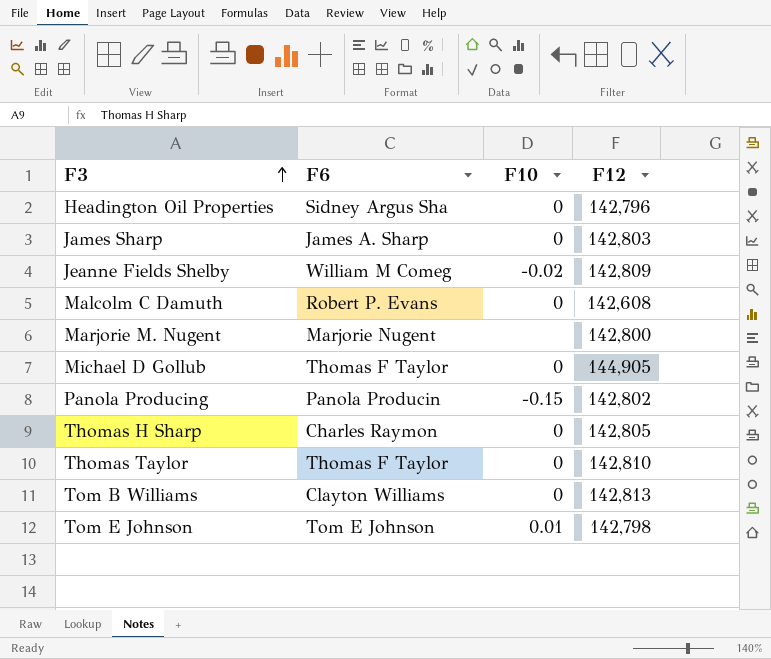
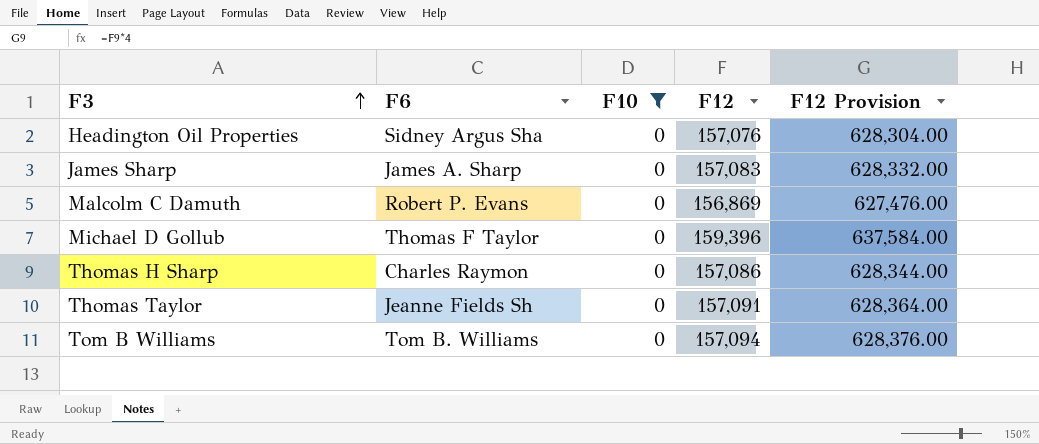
filter: none -> F10 = 0
column F12 Provision | formula: none -> [F12] * 4
Headington Oil Properties | F12: 142,796 -> 157,076
James Sharp | F12: 142,803 -> 157,083
Malcolm C Damuth | F12: 142,608 -> 156,869
Michael D Gollub | F12: 144,905 -> 159,396
Thomas H Sharp | F12: 142,805 -> 157,086
Thomas Taylor | F6: Thomas F Taylor -> Jeanne Fields Sh
Thomas Taylor | F12: 142,810 -> 157,091
Tom B Williams | F6: Clayton Williams -> Tom B. Williams
Tom B Williams | F12: 142,813 -> 157,094

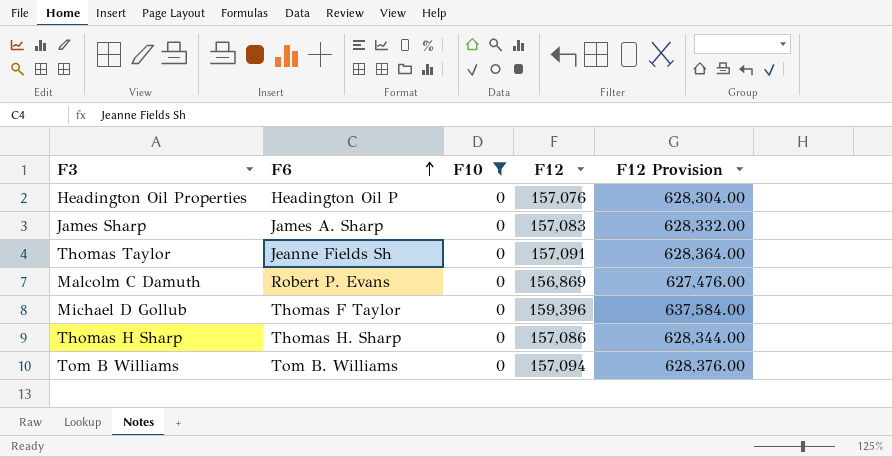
row order: F3 ascending -> F6 ascending
Headington Oil Properties | F6: Sidney Argus Sha -> Headington Oil P
Thomas H Sharp | F6: Charles Raymon -> Thomas H. Sharp

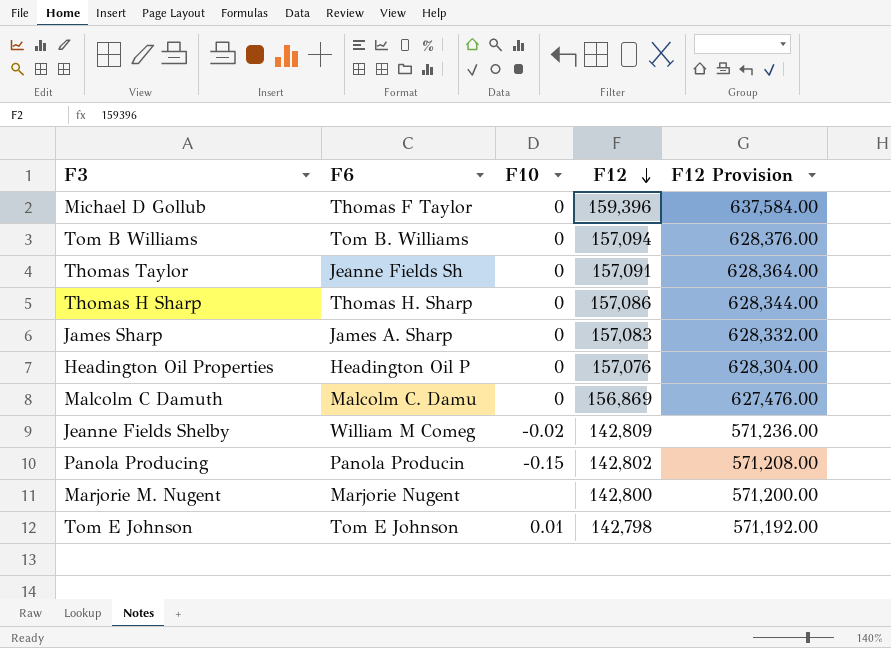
filter: F10 = 0 -> none
row order: F6 ascending -> F12 descending
Malcolm C Damuth | F6: Robert P. Evans -> Malcolm C. Damu

